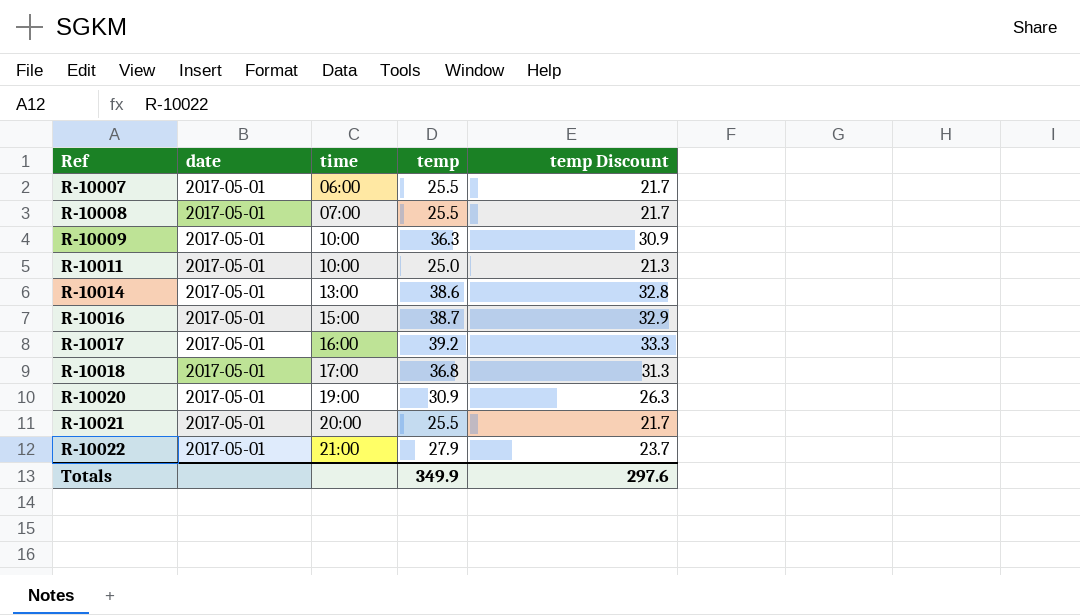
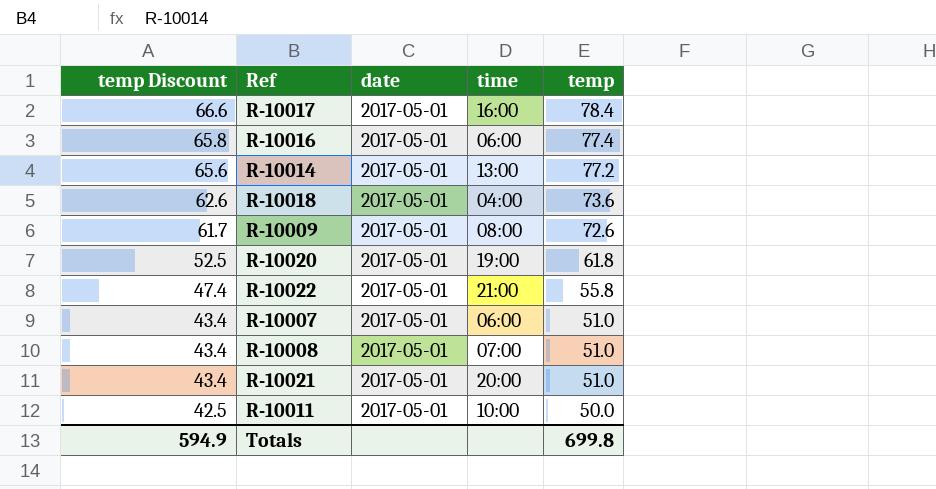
row order: Ref ascending -> temp Discount descending
column temp Discount | position: 5 -> 1
R-10017 | temp Discount: 33.3 -> 66.6
R-10017 | temp: 39.2 -> 78.4
R-10016 | temp Discount: 32.9 -> 65.8
R-10016 | time: 15:00 -> 06:00
R-10016 | temp: 38.7 -> 77.4
R-10014 | temp Discount: 32.8 -> 65.6
R-10014 | temp: 38.6 -> 77.2
R-10018 | temp Discount: 31.3 -> 62.6
R-10018 | time: 17:00 -> 04:00
R-10018 | temp: 36.8 -> 73.6
R-10009 | temp Discount: 30.9 -> 61.7
R-10009 | time: 10:00 -> 08:00
R-10009 | temp: 36.3 -> 72.6
R-10020 | temp Discount: 26.3 -> 52.5
R-10020 | temp: 30.9 -> 61.8
R-10022 | temp Discount: 23.7 -> 47.4
R-10022 | temp: 27.9 -> 55.8
R-10007 | temp Discount: 21.7 -> 43.4
R-10007 | temp: 25.5 -> 51.0
R-10008 | temp Discount: 21.7 -> 43.4
R-10008 | temp: 25.5 -> 51.0
R-10021 | temp Discount: 21.7 -> 43.4
R-10021 | temp: 25.5 -> 51.0
R-10011 | temp Discount: 21.3 -> 42.5
R-10011 | temp: 25.0 -> 50.0
Totals | temp Discount: 297.6 -> 594.9
Totals | temp: 349.9 -> 699.8

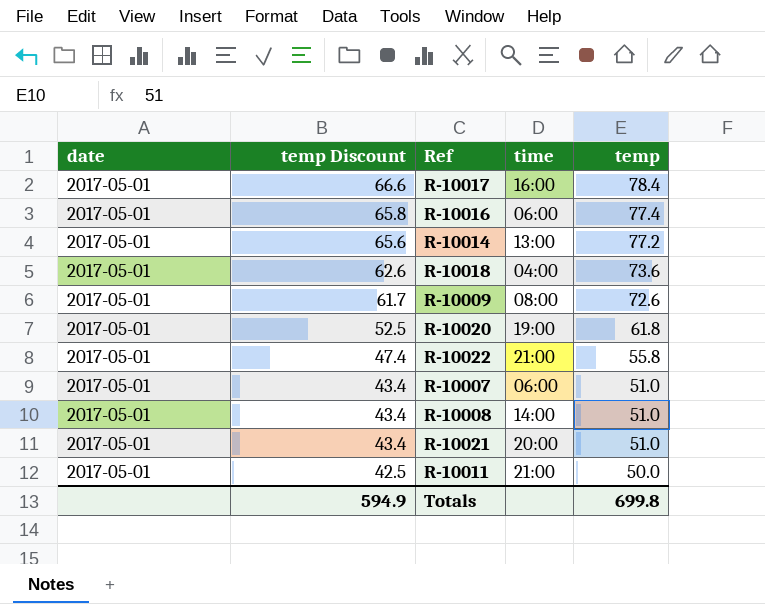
column date | position: 3 -> 1
R-10008 | time: 07:00 -> 14:00
R-10011 | time: 10:00 -> 21:00

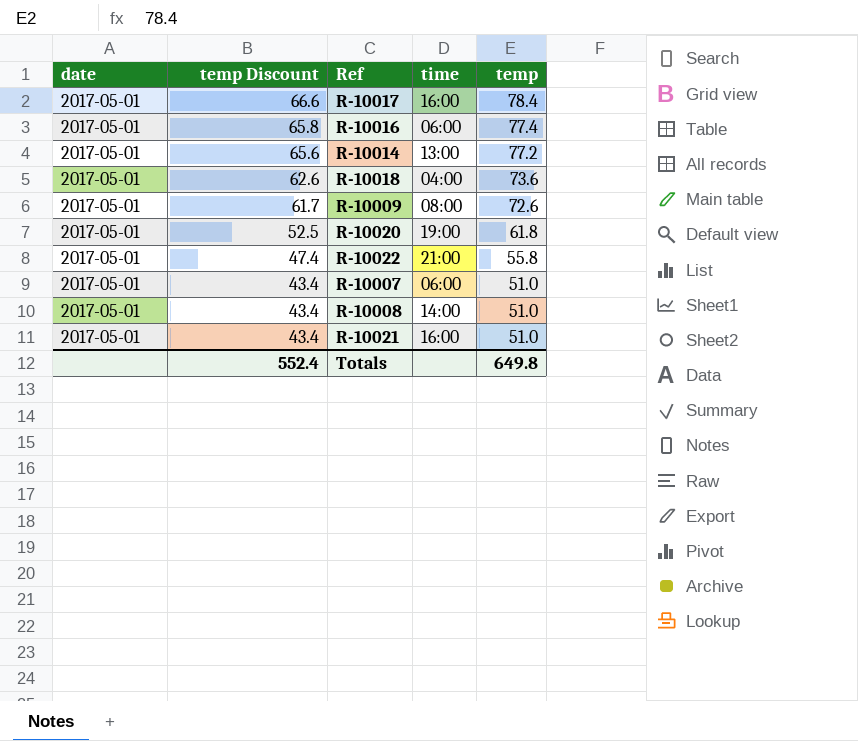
row R-10011: 2017-05-01 | 42.5 | 21:00 | 50.0 -> none
R-10021 | time: 20:00 -> 16:00
Totals | temp Discount: 594.9 -> 552.4
Totals | temp: 699.8 -> 649.8

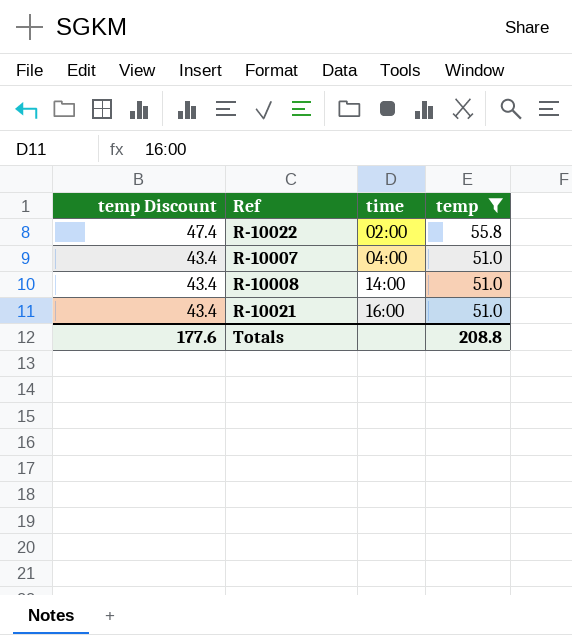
filter: none -> temp <= 55.8
column date | position: 1 -> none
R-10022 | time: 21:00 -> 02:00
R-10007 | time: 06:00 -> 04:00
Totals | temp Discount: 552.4 -> 177.6
Totals | temp: 649.8 -> 208.8

